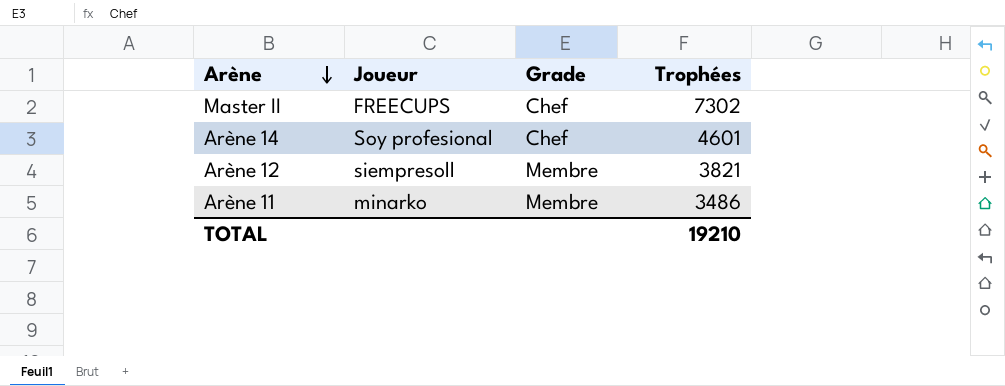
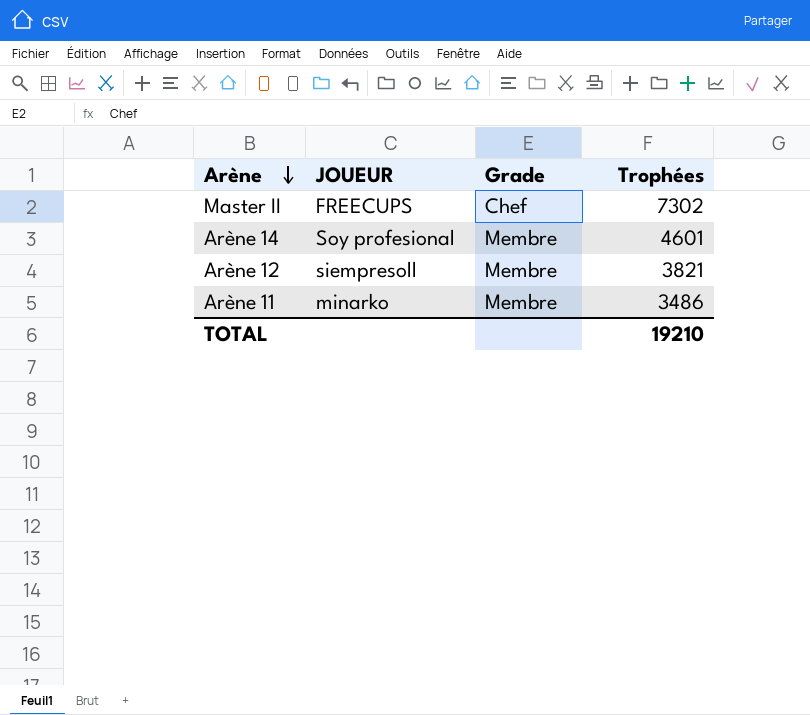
column name: Joueur -> JOUEUR
Arène 14 | Grade: Chef -> Membre

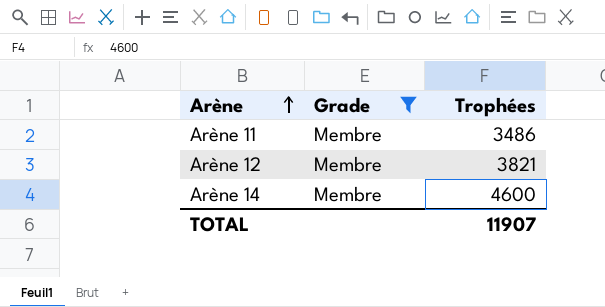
filter: none -> Grade = Membre
row order: Arène descending -> Arène ascending
column JOUEUR | position: 2 -> none
Arène 14 | Trophées: 4601 -> 4600
TOTAL | Trophées: 19210 -> 11907

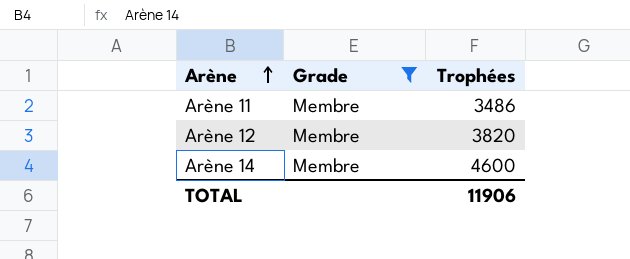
Arène 12 | Trophées: 3821 -> 3820
TOTAL | Trophées: 11907 -> 11906

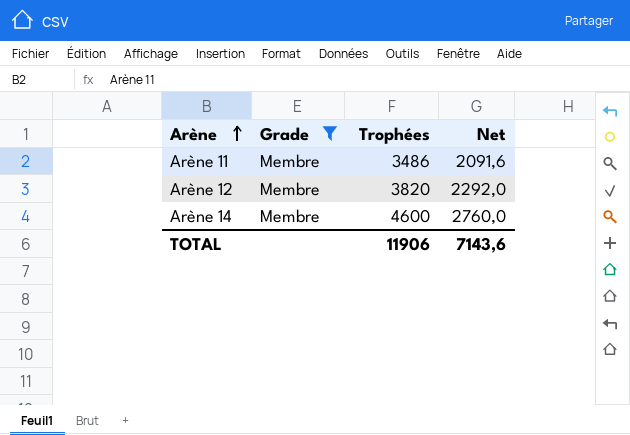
column Net | formula: none -> [Trophées] * 0,6

